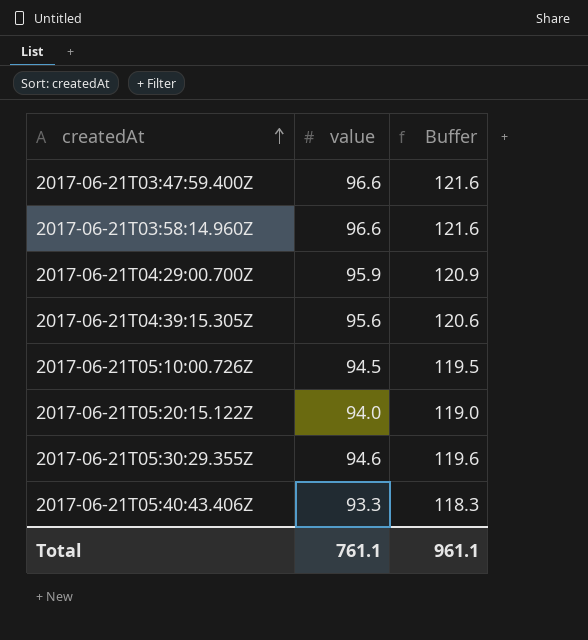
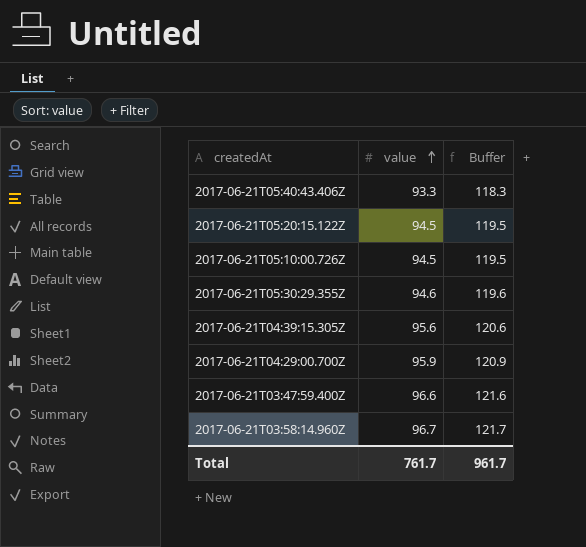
row order: createdAt ascending -> value ascending
2017-06-21T05:20:15.122Z | value: 94.0 -> 94.5
2017-06-21T05:20:15.122Z | Buffer: 119.0 -> 119.5
2017-06-21T03:58:14.960Z | value: 96.6 -> 96.7
2017-06-21T03:58:14.960Z | Buffer: 121.6 -> 121.7
Total | value: 761.1 -> 761.7
Total | Buffer: 961.1 -> 961.7

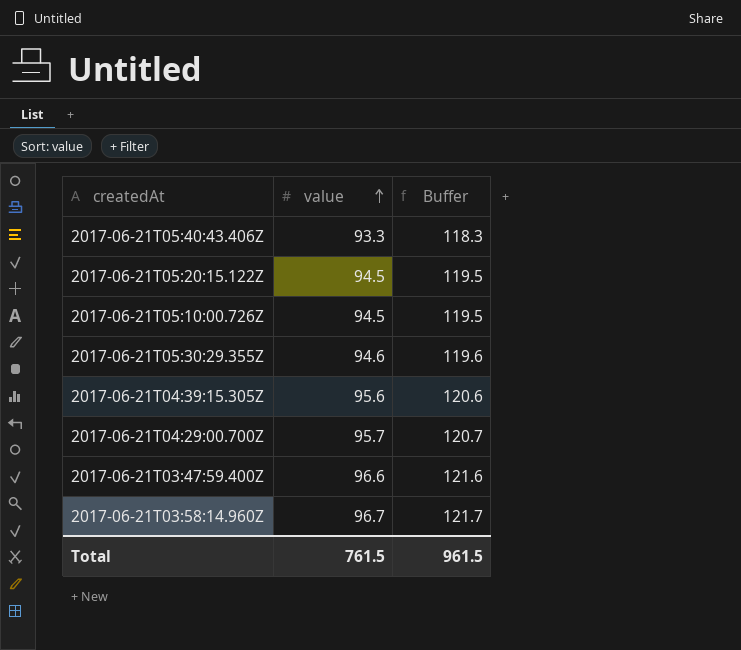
2017-06-21T04:29:00.700Z | value: 95.9 -> 95.7
2017-06-21T04:29:00.700Z | Buffer: 120.9 -> 120.7
Total | value: 761.7 -> 761.5
Total | Buffer: 961.7 -> 961.5

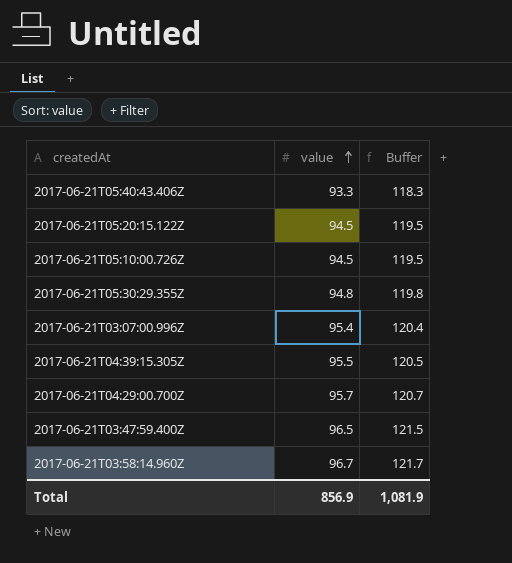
2017-06-21T05:30:29.355Z | value: 94.6 -> 94.8
2017-06-21T05:30:29.355Z | Buffer: 119.6 -> 119.8
row 2017-06-21T03:07:00.996Z: none -> 95.4 | 120.4
2017-06-21T04:39:15.305Z | value: 95.6 -> 95.5
2017-06-21T04:39:15.305Z | Buffer: 120.6 -> 120.5
2017-06-21T03:47:59.400Z | value: 96.6 -> 96.5
2017-06-21T03:47:59.400Z | Buffer: 121.6 -> 121.5
Total | value: 761.5 -> 856.9
Total | Buffer: 961.5 -> 1,081.9

